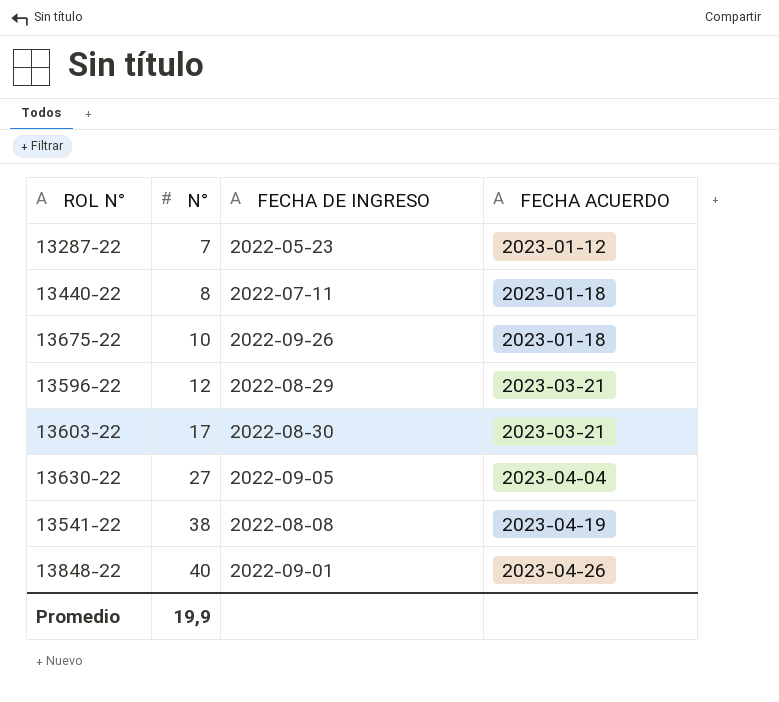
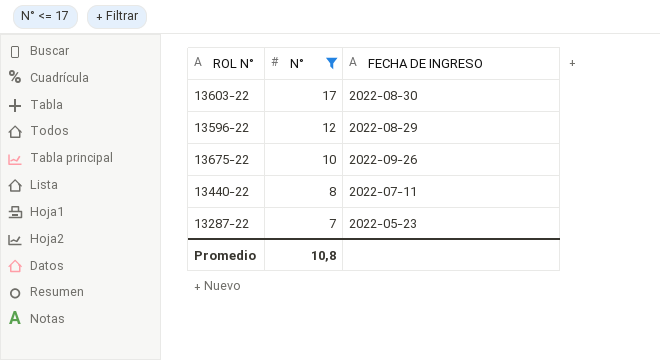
filter: none -> N° <= 17
row order: N° ascending -> N° descending
column FECHA ACUERDO | position: 4 -> none
Promedio | N°: 19,9 -> 10,8

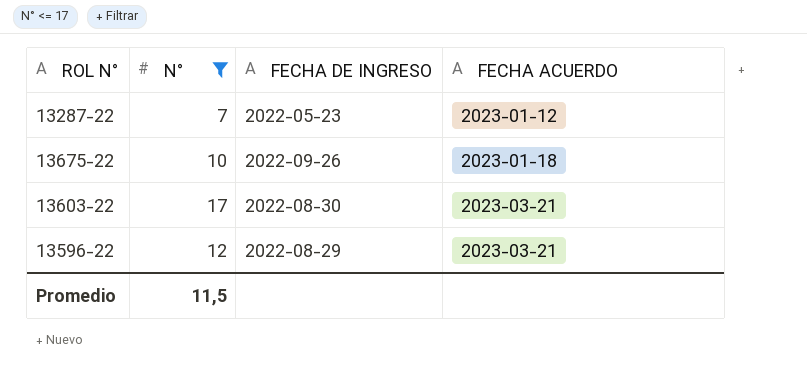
row order: N° descending -> FECHA ACUERDO ascending
column FECHA ACUERDO | position: none -> 4
row 13440-22: 8 | 2022-07-11 -> none
Promedio | N°: 10,8 -> 11,5

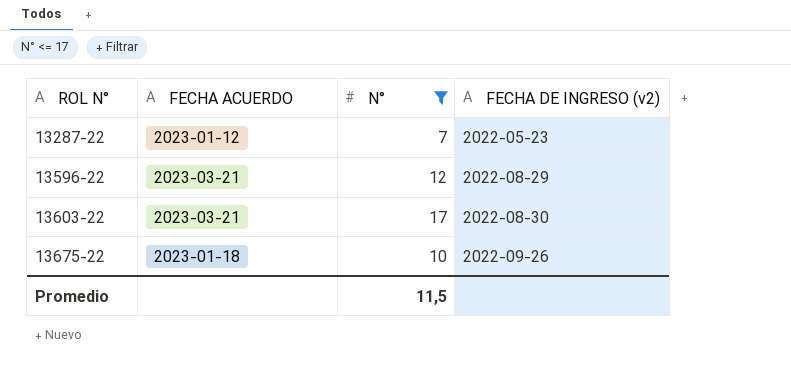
row order: FECHA ACUERDO ascending -> ROL N° ascending
column FECHA ACUERDO | position: 4 -> 2
column name: FECHA DE INGRESO -> FECHA DE INGRESO (v2)

